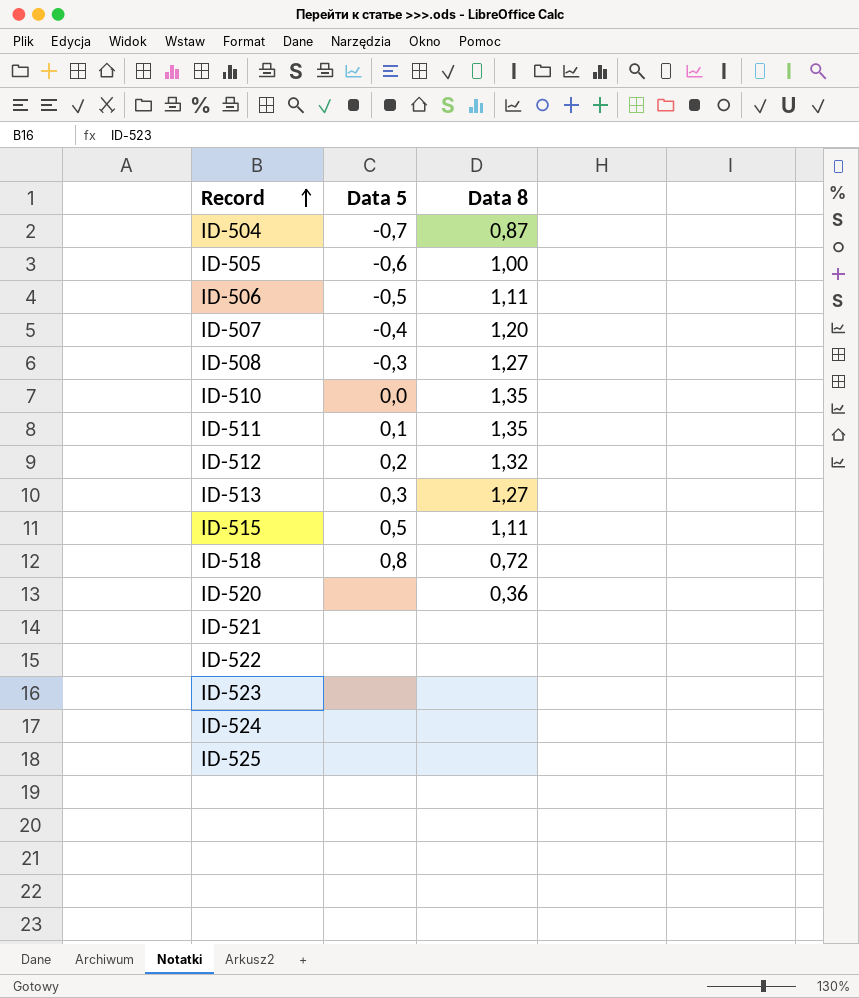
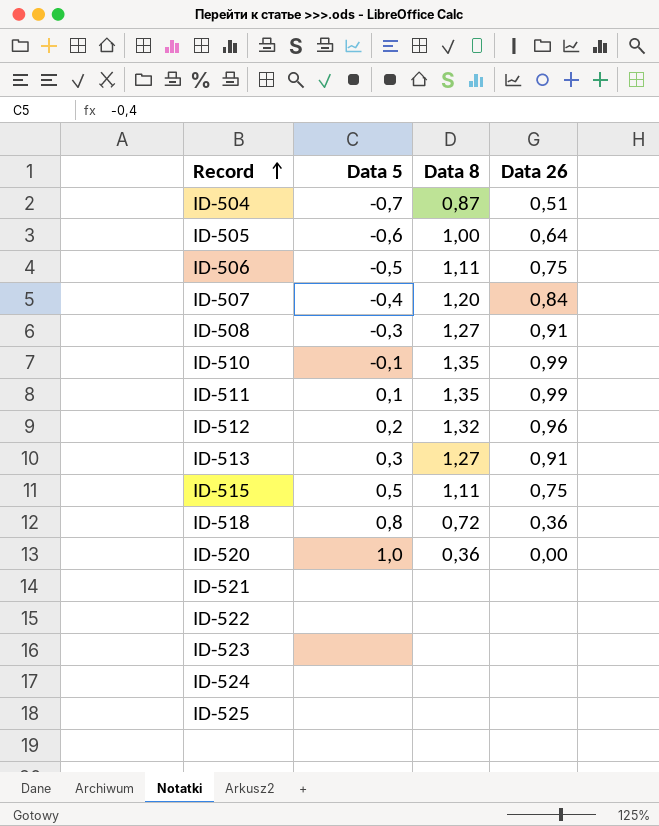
column Data 26 | position: none -> 4
ID-510 | Data 5: 0,0 -> -0,1
ID-520 | Data 5: none -> 1,0

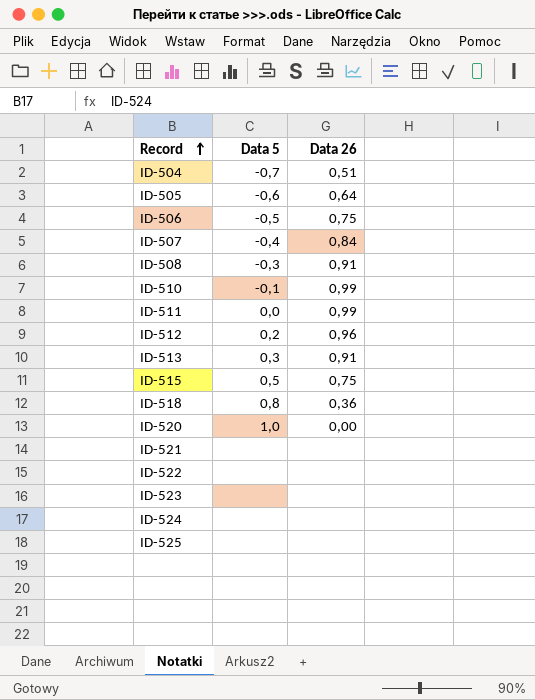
column Data 8 | position: 3 -> none
ID-511 | Data 5: 0,1 -> 0,0

